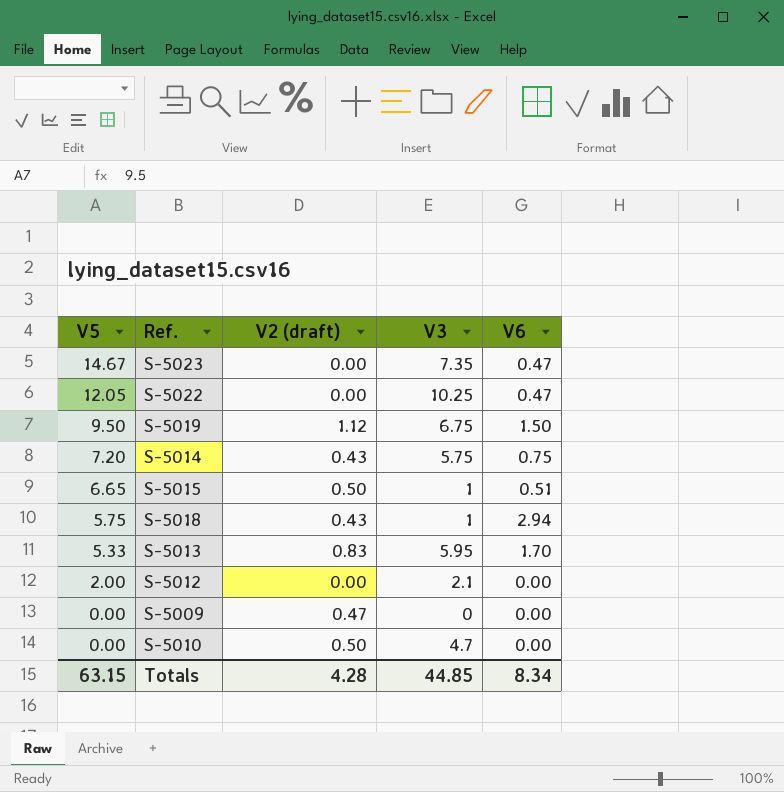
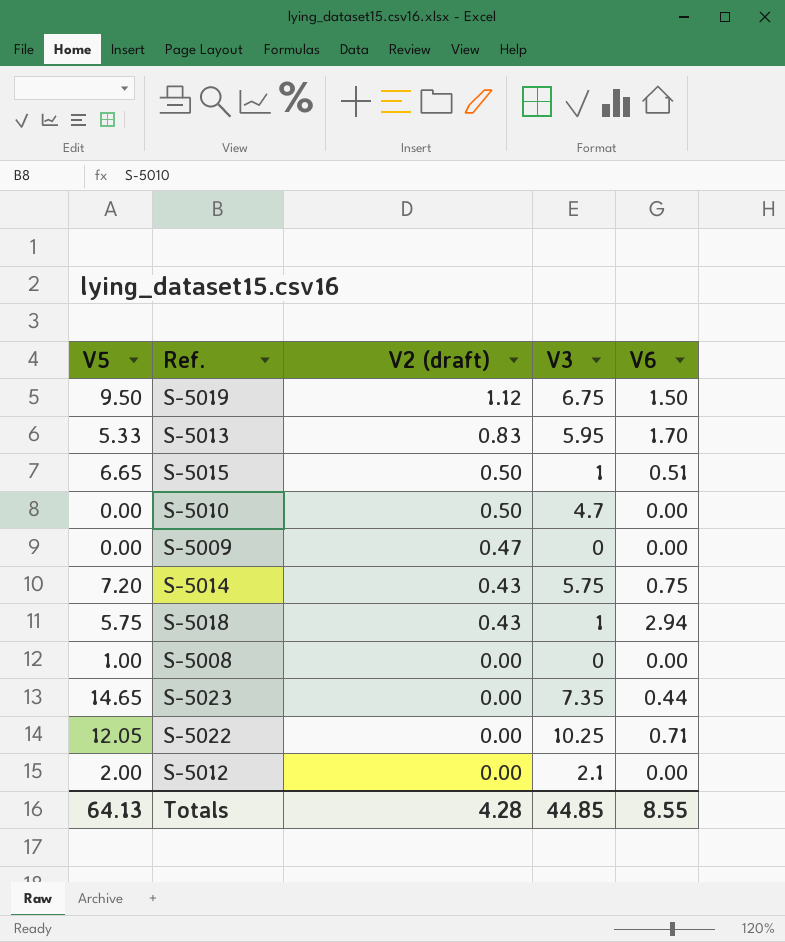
row order: V5 descending -> V2 (draft) descending
row S-5008: none -> 1.00 | 0.00 | 0 | 0.00
S-5023 | V5: 14.67 -> 14.65
S-5023 | V6: 0.47 -> 0.44
S-5022 | V6: 0.47 -> 0.71
Totals | V5: 63.15 -> 64.13
Totals | V6: 8.34 -> 8.55

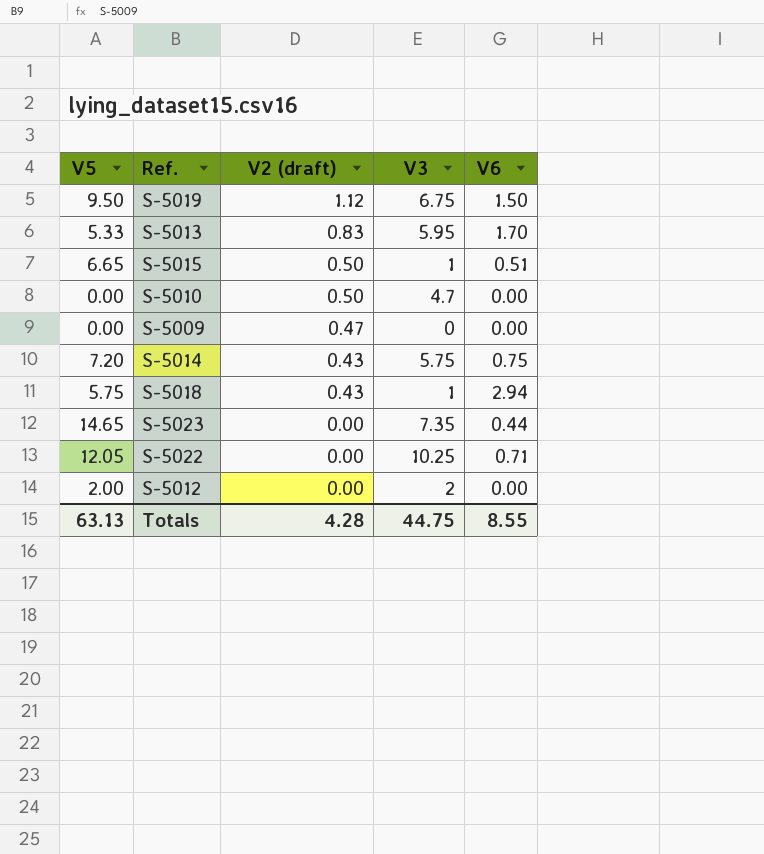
row S-5008: 1.00 | 0.00 | 0 | 0.00 -> none
S-5012 | V3: 2.1 -> 2
Totals | V5: 64.13 -> 63.13
Totals | V3: 44.85 -> 44.75

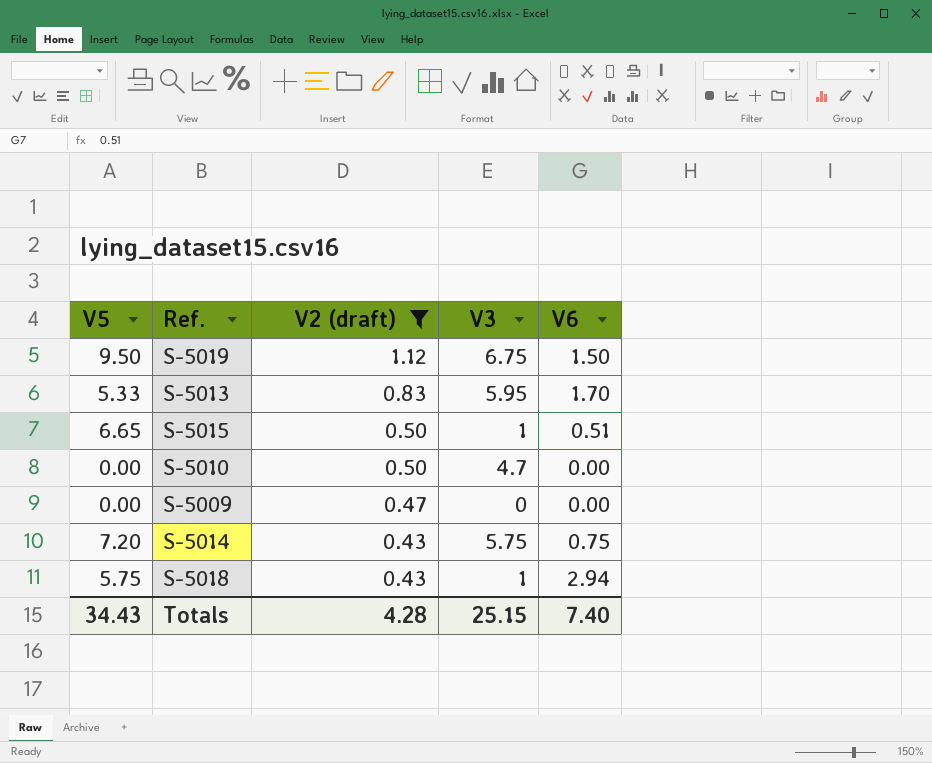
filter: none -> V2 (draft) != 0.00
Totals | V5: 63.13 -> 34.43
Totals | V3: 44.75 -> 25.15
Totals | V6: 8.55 -> 7.40

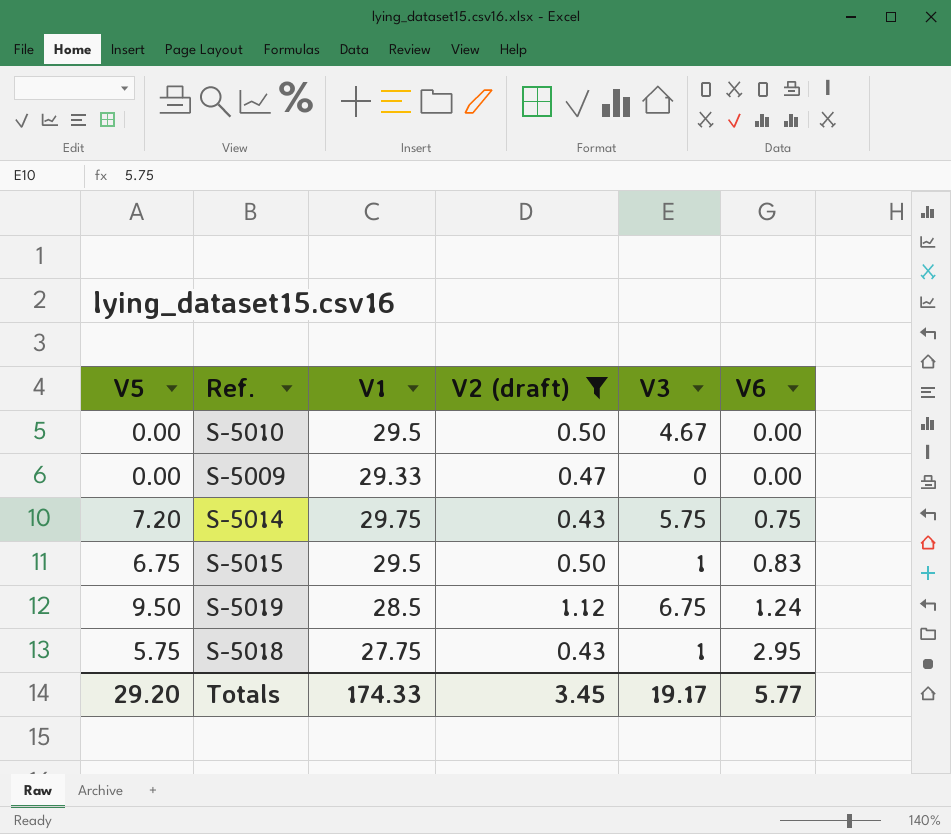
row order: V2 (draft) descending -> V6 ascending
column V1 | position: none -> 3
row S-5013: 5.33 | 0.83 | 5.95 | 1.70 -> none
S-5010 | V3: 4.7 -> 4.67
S-5015 | V5: 6.65 -> 6.75
S-5015 | V6: 0.51 -> 0.83
S-5019 | V6: 1.50 -> 1.24
S-5018 | V6: 2.94 -> 2.95
Totals | V5: 34.43 -> 29.20
Totals | V2 (draft): 4.28 -> 3.45
Totals | V3: 25.15 -> 19.17
Totals | V6: 7.40 -> 5.77

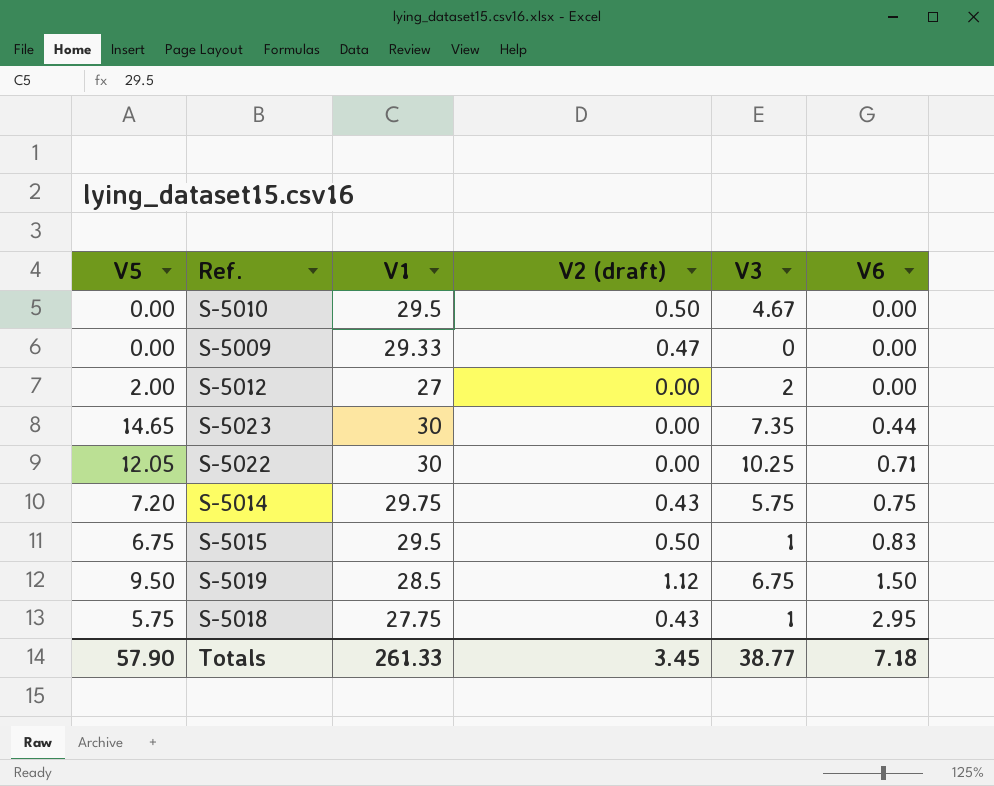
filter: V2 (draft) != 0.00 -> none
S-5019 | V6: 1.24 -> 1.50
Totals | V5: 29.20 -> 57.90
Totals | V1: 174.33 -> 261.33
Totals | V3: 19.17 -> 38.77
Totals | V6: 5.77 -> 7.18

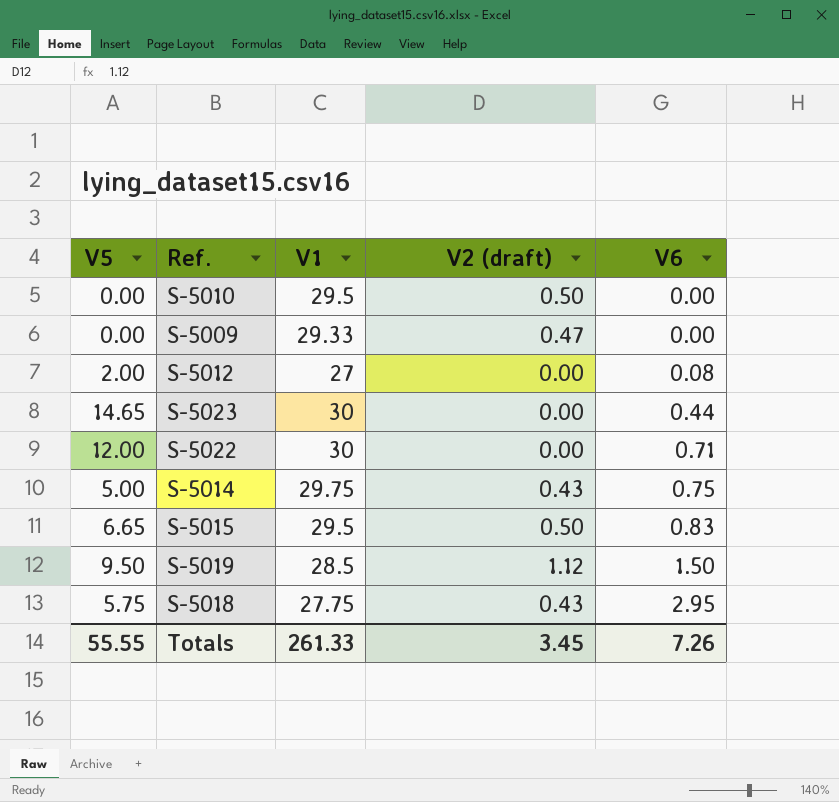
column V3 | position: 5 -> none
S-5012 | V6: 0.00 -> 0.08
S-5022 | V5: 12.05 -> 12.00
S-5014 | V5: 7.20 -> 5.00
S-5015 | V5: 6.75 -> 6.65
Totals | V5: 57.90 -> 55.55
Totals | V6: 7.18 -> 7.26

